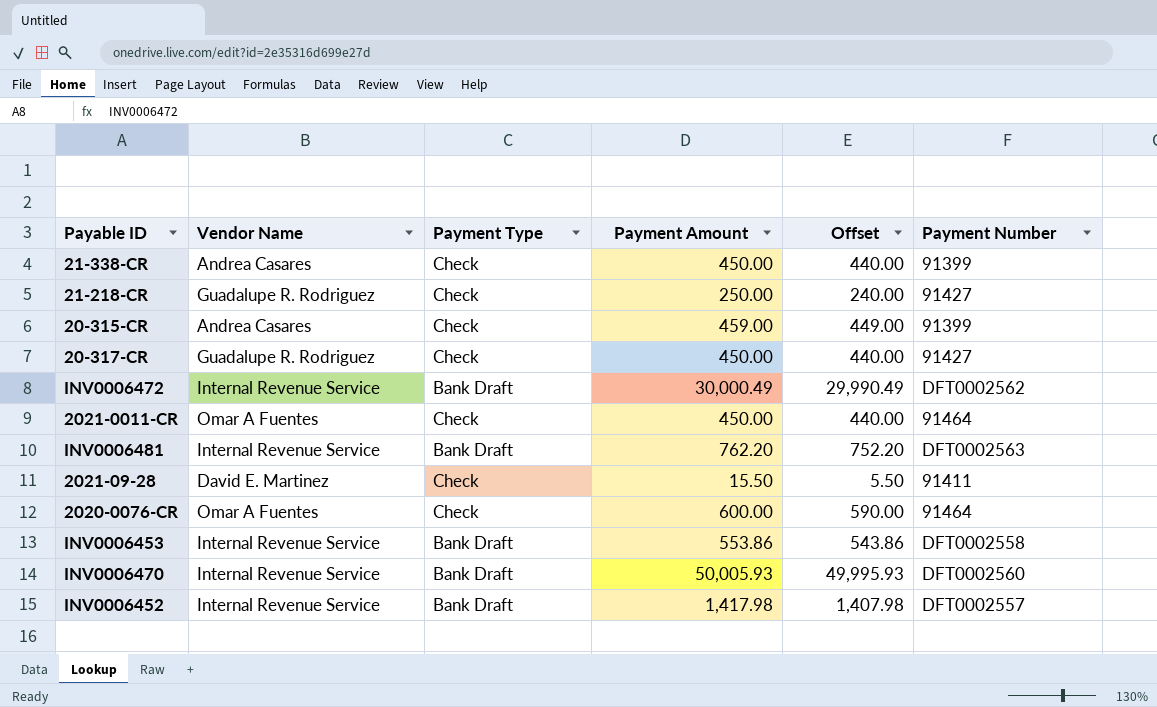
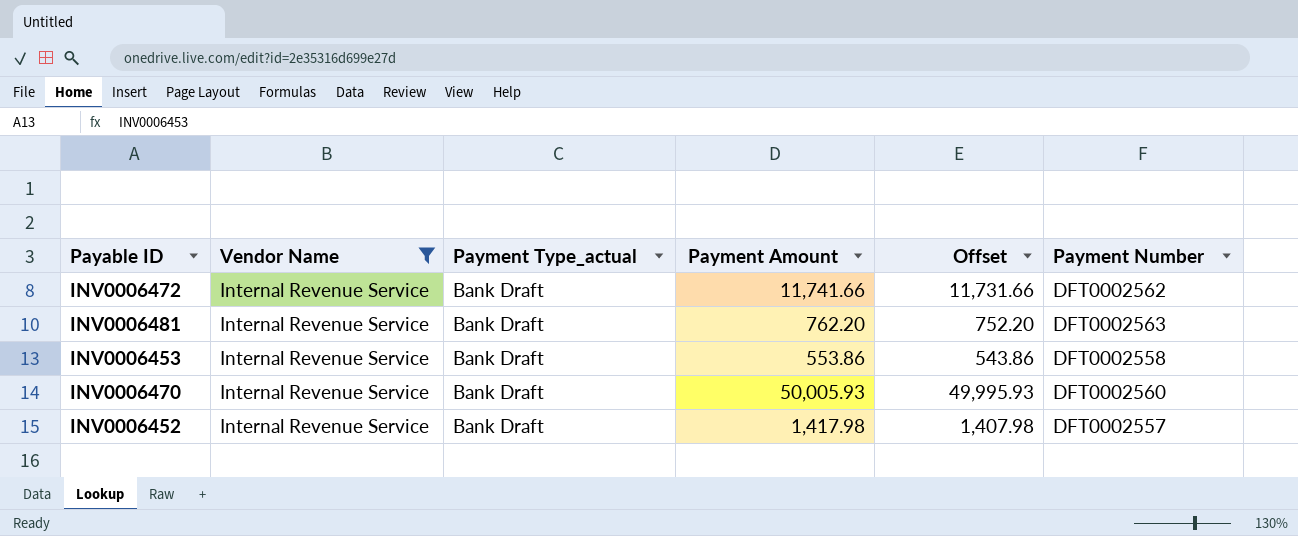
filter: none -> Vendor Name = Internal Revenue Service
column name: Payment Type -> Payment Type_actual
INV0006472 | Payment Amount: 30,000.49 -> 11,741.66
INV0006472 | Offset: 29,990.49 -> 11,731.66

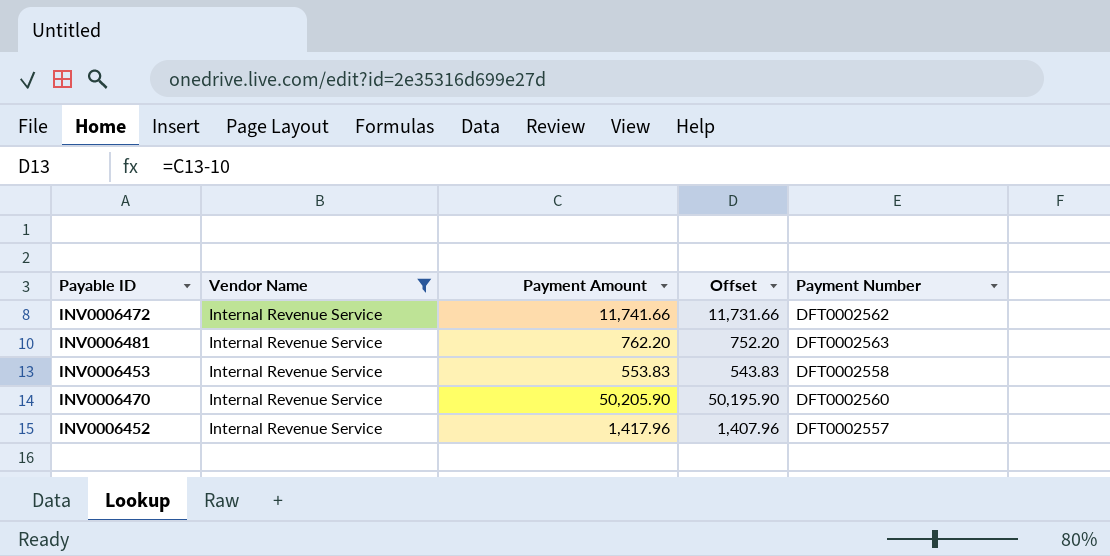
column Payment Type_actual | position: 3 -> none
INV0006453 | Payment Amount: 553.86 -> 553.83
INV0006453 | Offset: 543.86 -> 543.83
INV0006470 | Payment Amount: 50,005.93 -> 50,205.90
INV0006470 | Offset: 49,995.93 -> 50,195.90
INV0006452 | Payment Amount: 1,417.98 -> 1,417.96
INV0006452 | Offset: 1,407.98 -> 1,407.96

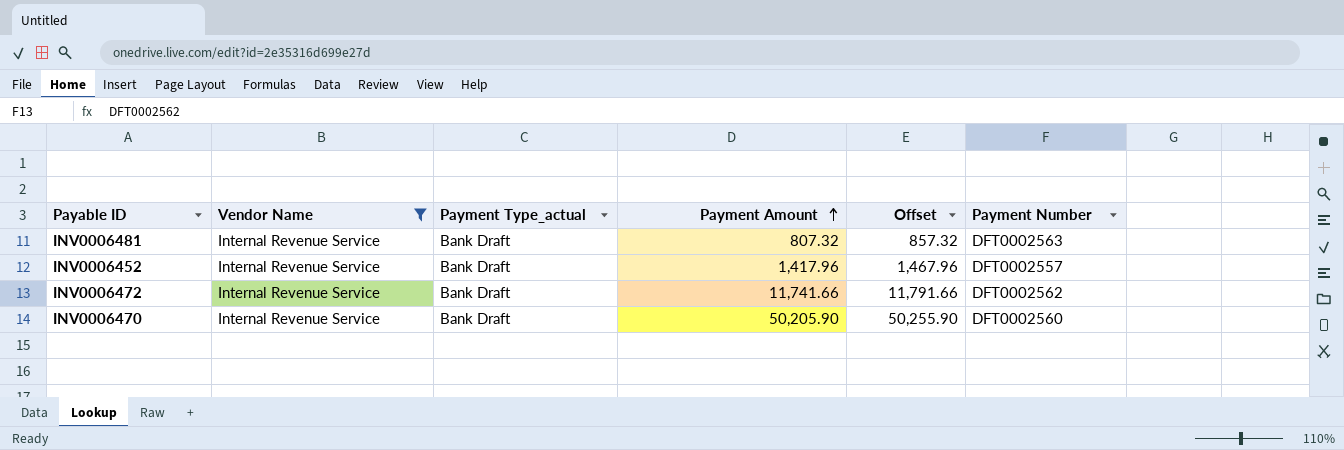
row order: none -> Payment Amount ascending
column Payment Type_actual | position: none -> 3
column Offset | formula: [Payment Amount] - 10 -> [Payment Amount] + 50
row INV0006453: Internal Revenue Service | 553.83 | 543.83 | DFT0002558 -> none
INV0006481 | Payment Amount: 762.20 -> 807.32

